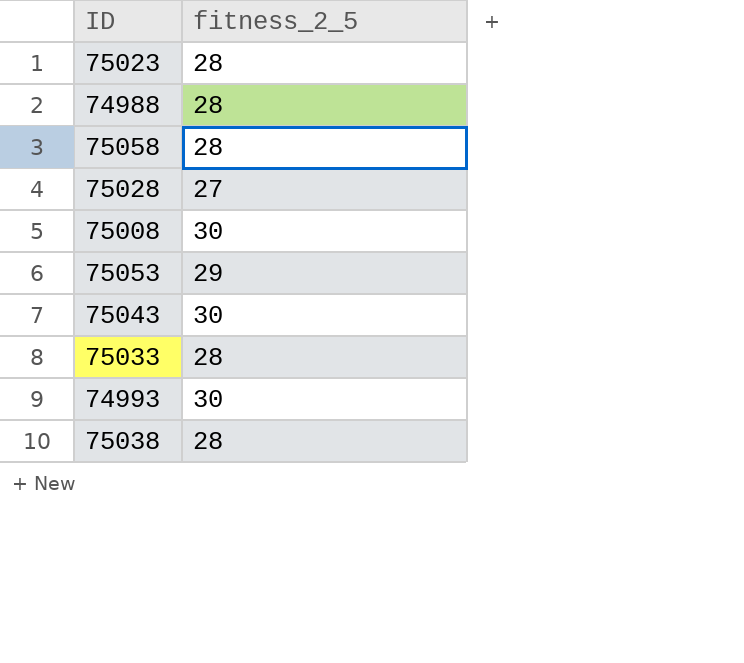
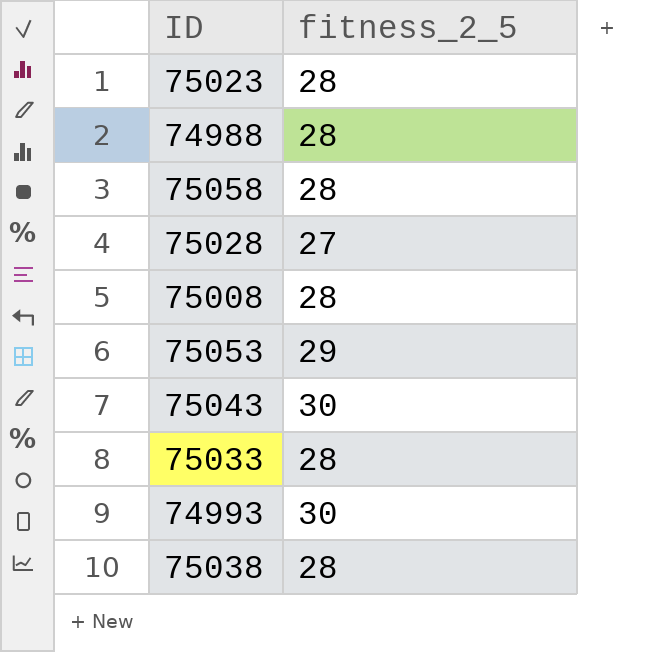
75008 | fitness_2_5: 30 -> 28

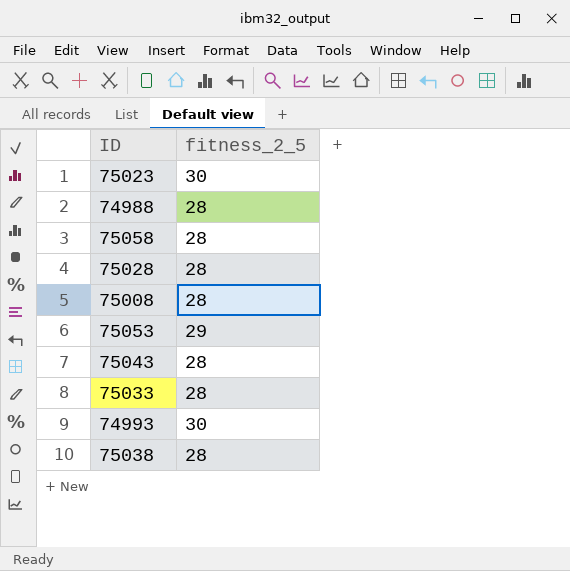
75023 | fitness_2_5: 28 -> 30
75028 | fitness_2_5: 27 -> 28
75043 | fitness_2_5: 30 -> 28

